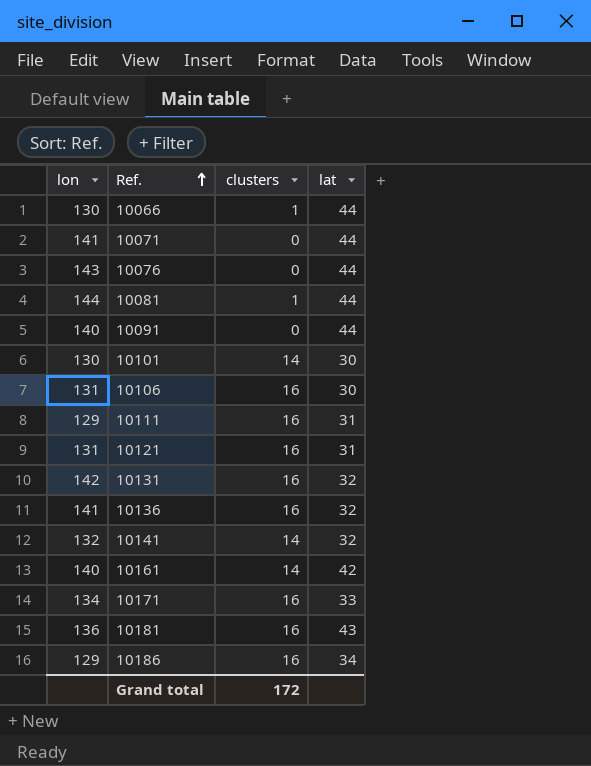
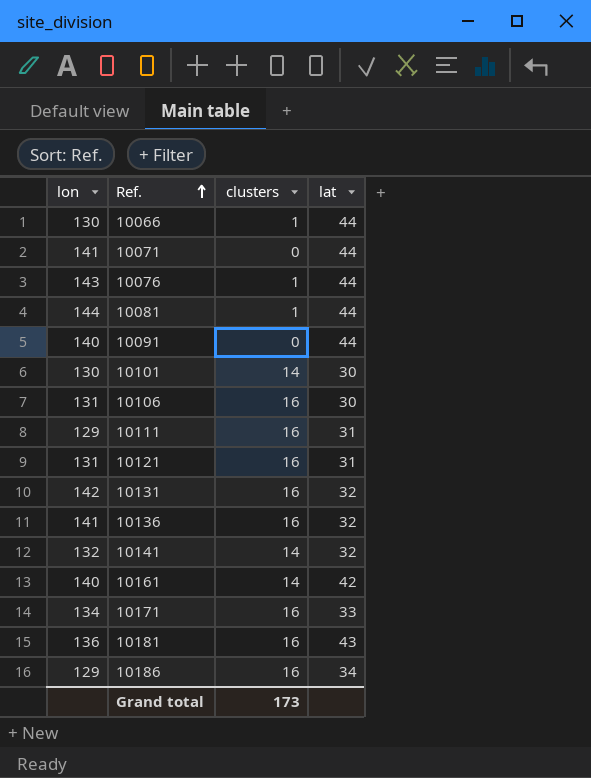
10076 | clusters: 0 -> 1
Grand total | clusters: 172 -> 173

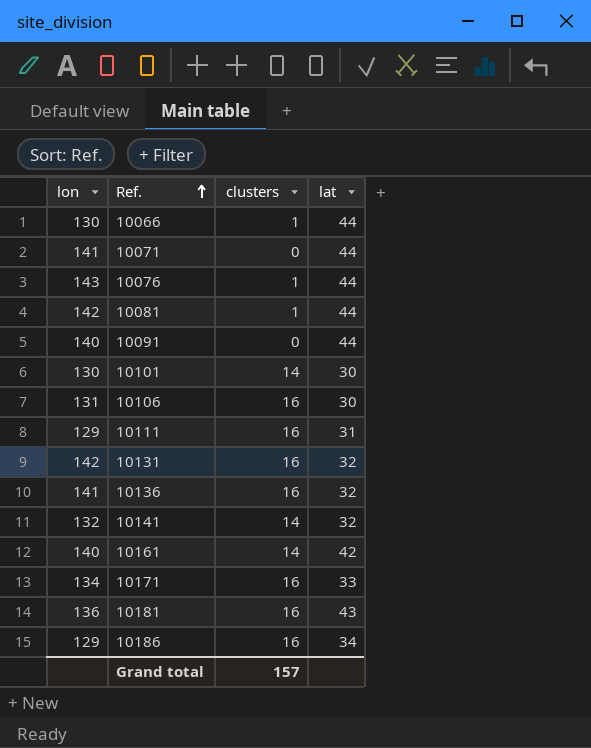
row 10121: 131 | 16 | 31 -> none
10081 | lon: 144 -> 142
Grand total | clusters: 173 -> 157

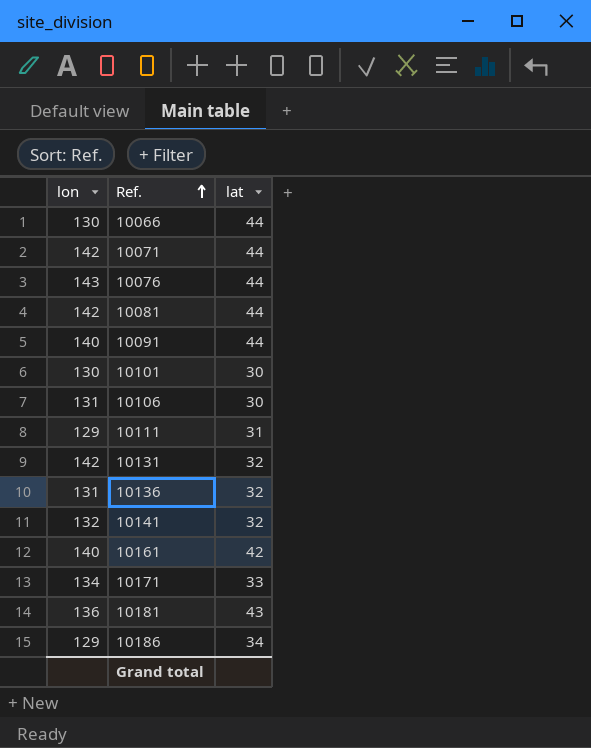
column clusters | position: 3 -> none
10071 | lon: 141 -> 142
10136 | lon: 141 -> 131

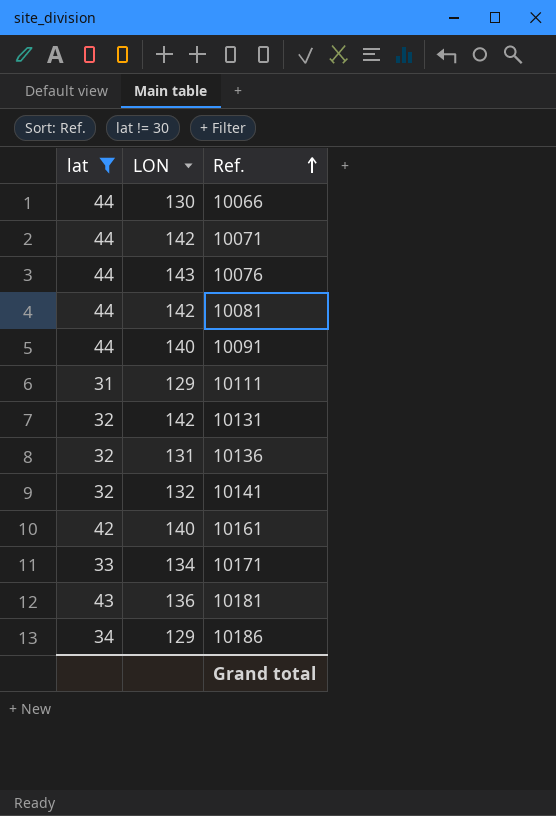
filter: none -> lat != 30
column lat | position: 3 -> 1
column name: lon -> LON

